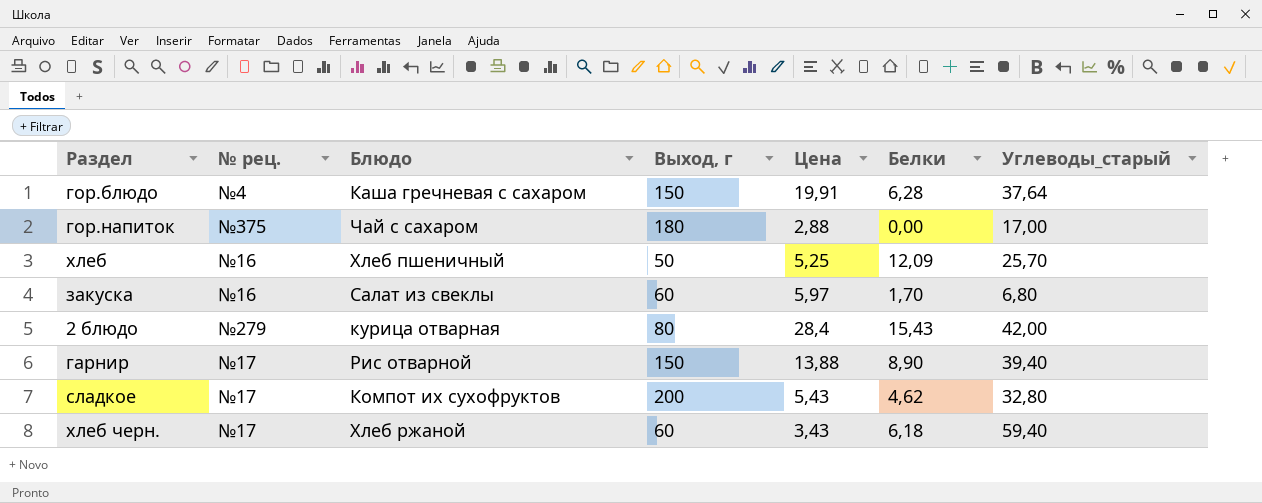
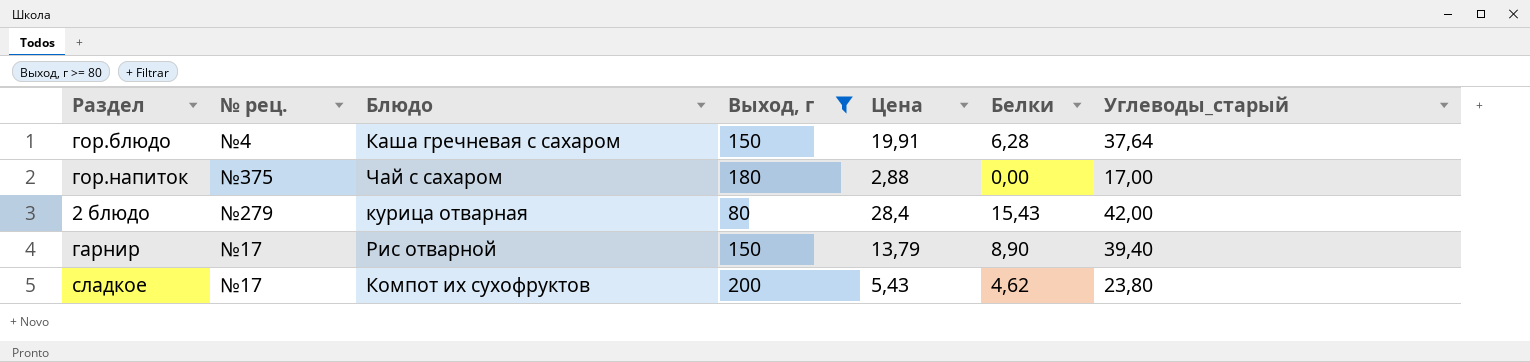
filter: none -> Выход, г >= 80
гарнир | Цена: 13,88 -> 13,79
сладкое | Углеводы_старый: 32,80 -> 23,80

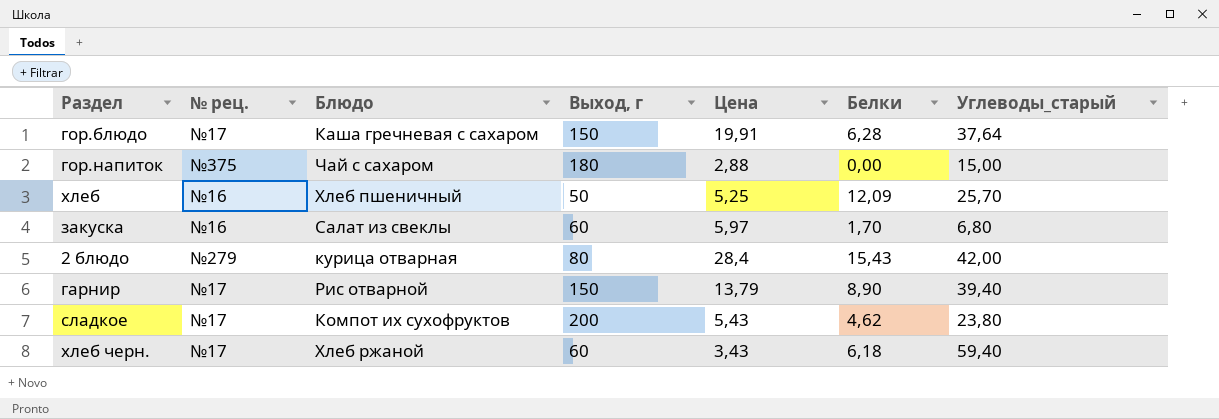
filter: Выход, г >= 80 -> none
гор.блюдо | № рец.: №4 -> №17
гор.напиток | Углеводы_старый: 17,00 -> 15,00

